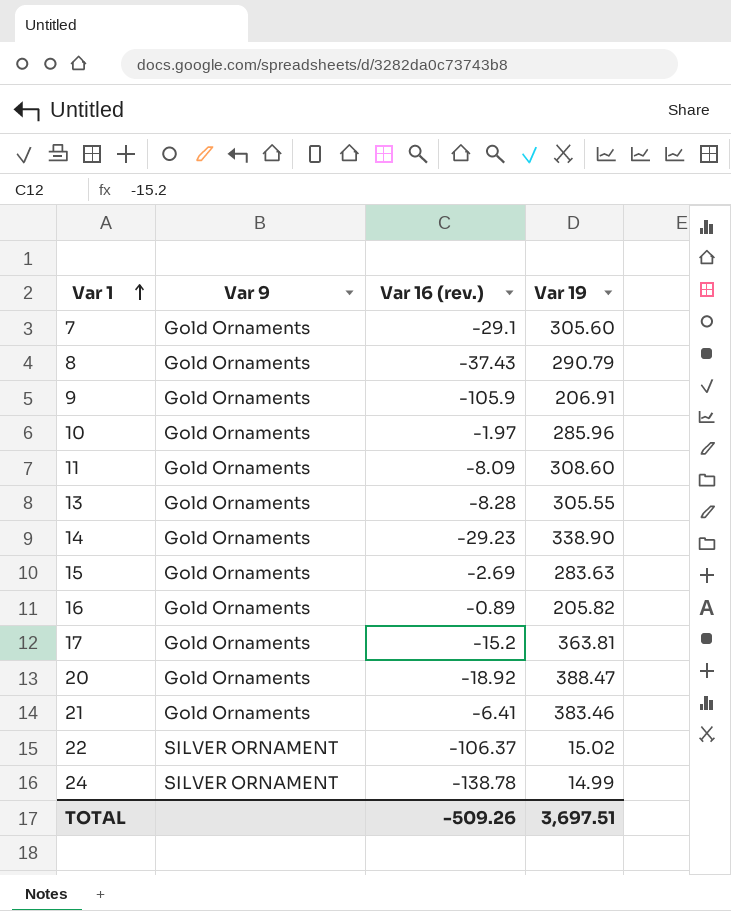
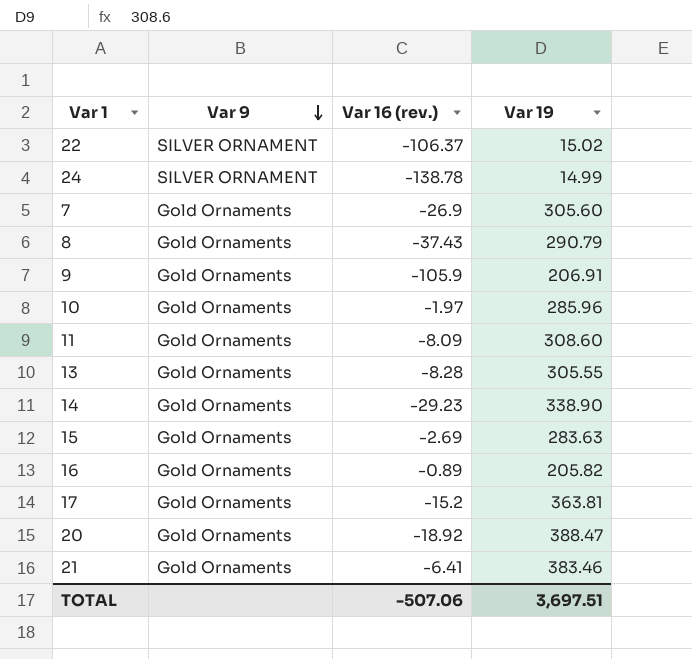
row order: Var 1 ascending -> Var 9 descending
7 | Var 16 (rev.): -29.1 -> -26.9
TOTAL | Var 16 (rev.): -509.26 -> -507.06

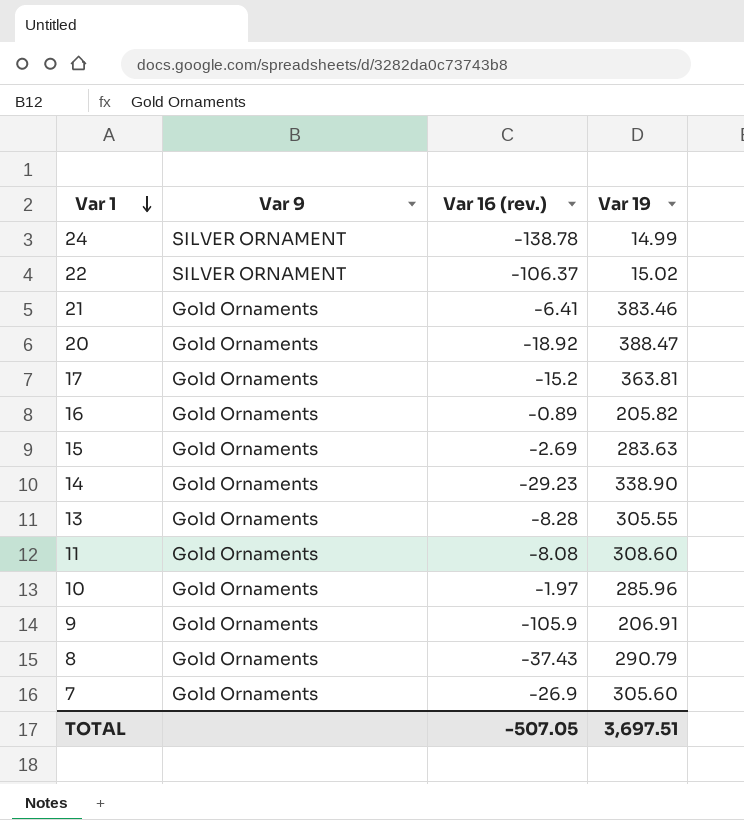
row order: Var 9 descending -> Var 1 descending
11 | Var 16 (rev.): -8.09 -> -8.08
TOTAL | Var 16 (rev.): -507.06 -> -507.05

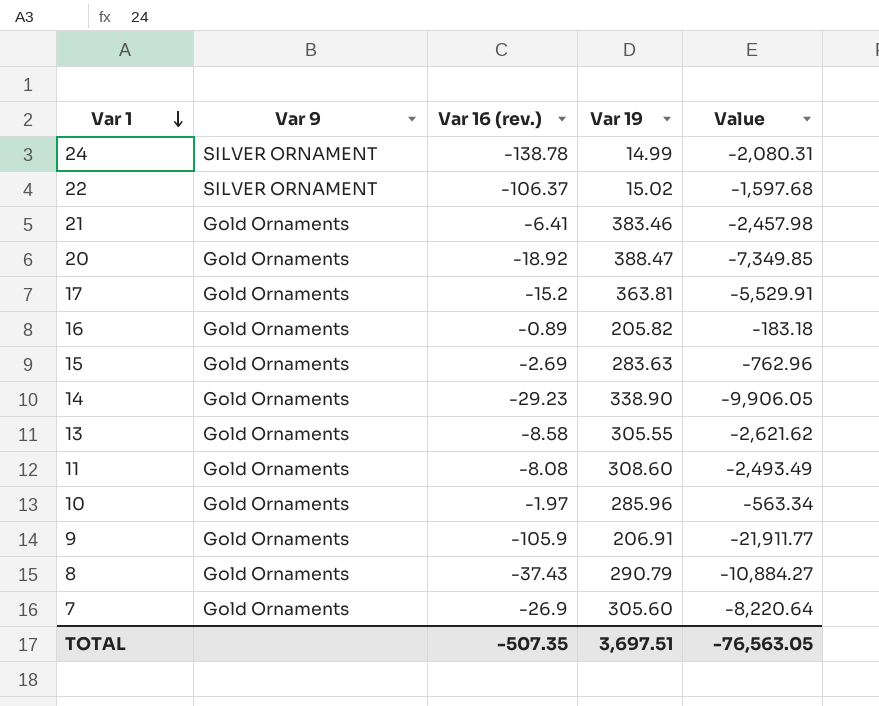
column Value | formula: none -> [Var 16 (rev.)] * [Var 19]
13 | Var 16 (rev.): -8.28 -> -8.58
TOTAL | Var 16 (rev.): -507.05 -> -507.35

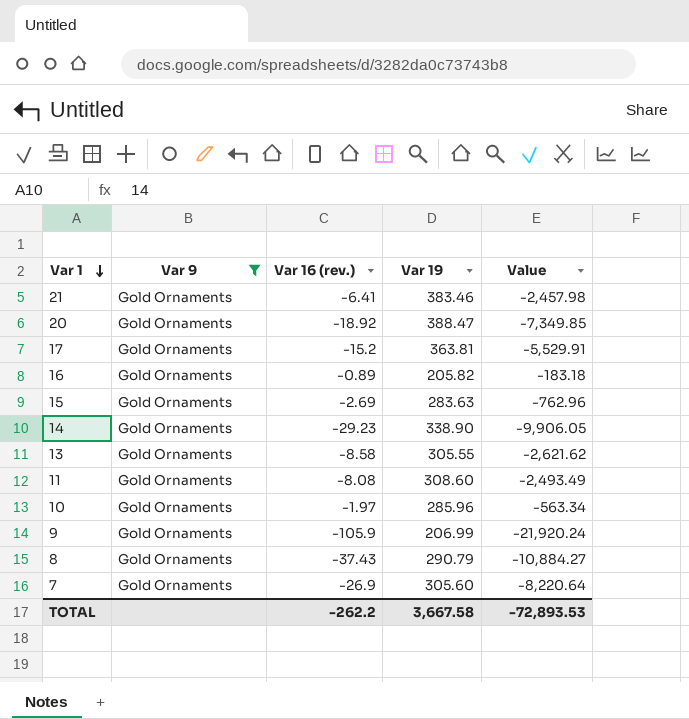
filter: none -> Var 9 = Gold Ornaments
9 | Var 19: 206.91 -> 206.99
9 | Value: -21,911.77 -> -21,920.24
TOTAL | Var 16 (rev.): -507.35 -> -262.2
TOTAL | Var 19: 3,697.51 -> 3,667.58
TOTAL | Value: -76,563.05 -> -72,893.53

